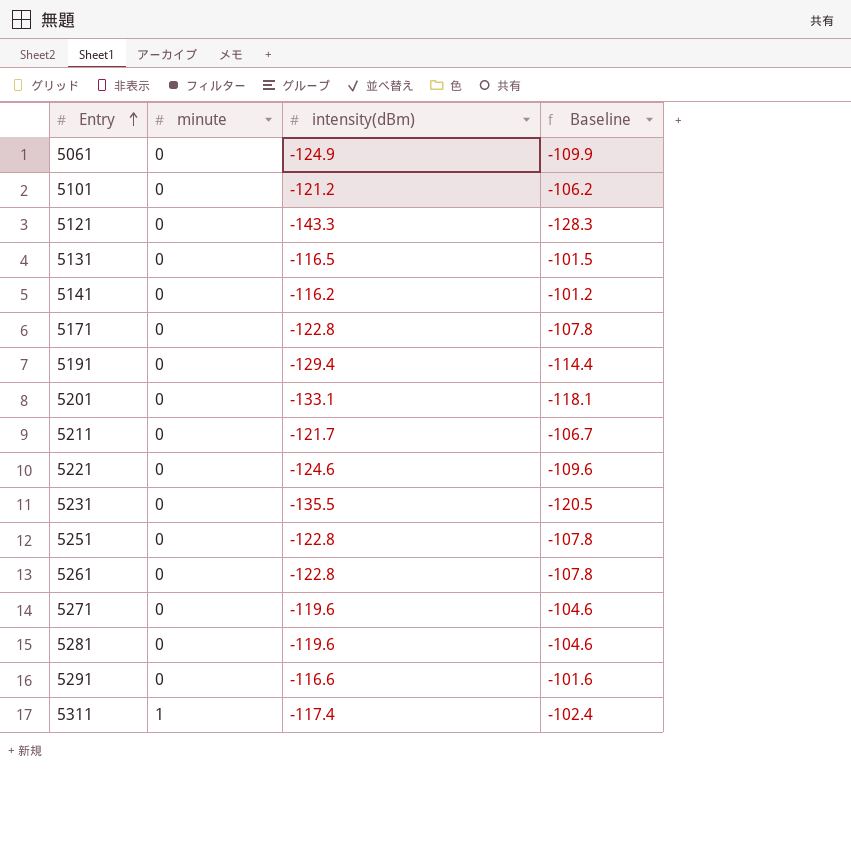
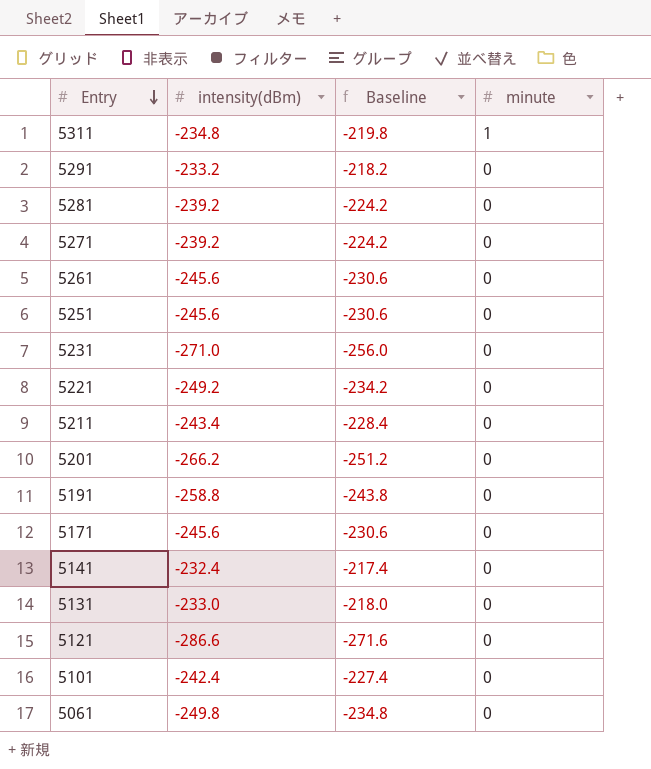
row order: Entry ascending -> Entry descending
column minute | position: 2 -> 4
5311 | intensity(dBm): -117.4 -> -234.8
5311 | Baseline: -102.4 -> -219.8
5291 | intensity(dBm): -116.6 -> -233.2
5291 | Baseline: -101.6 -> -218.2
5281 | intensity(dBm): -119.6 -> -239.2
5281 | Baseline: -104.6 -> -224.2
5271 | intensity(dBm): -119.6 -> -239.2
5271 | Baseline: -104.6 -> -224.2
5261 | intensity(dBm): -122.8 -> -245.6
5261 | Baseline: -107.8 -> -230.6
5251 | intensity(dBm): -122.8 -> -245.6
5251 | Baseline: -107.8 -> -230.6
5231 | intensity(dBm): -135.5 -> -271.0
5231 | Baseline: -120.5 -> -256.0
5221 | intensity(dBm): -124.6 -> -249.2
5221 | Baseline: -109.6 -> -234.2
5211 | intensity(dBm): -121.7 -> -243.4
5211 | Baseline: -106.7 -> -228.4
5201 | intensity(dBm): -133.1 -> -266.2
5201 | Baseline: -118.1 -> -251.2
5191 | intensity(dBm): -129.4 -> -258.8
5191 | Baseline: -114.4 -> -243.8
5171 | intensity(dBm): -122.8 -> -245.6
5171 | Baseline: -107.8 -> -230.6
5141 | intensity(dBm): -116.2 -> -232.4
5141 | Baseline: -101.2 -> -217.4
5131 | intensity(dBm): -116.5 -> -233.0
5131 | Baseline: -101.5 -> -218.0
5121 | intensity(dBm): -143.3 -> -286.6
5121 | Baseline: -128.3 -> -271.6
5101 | intensity(dBm): -121.2 -> -242.4
5101 | Baseline: -106.2 -> -227.4
5061 | intensity(dBm): -124.9 -> -249.8
5061 | Baseline: -109.9 -> -234.8

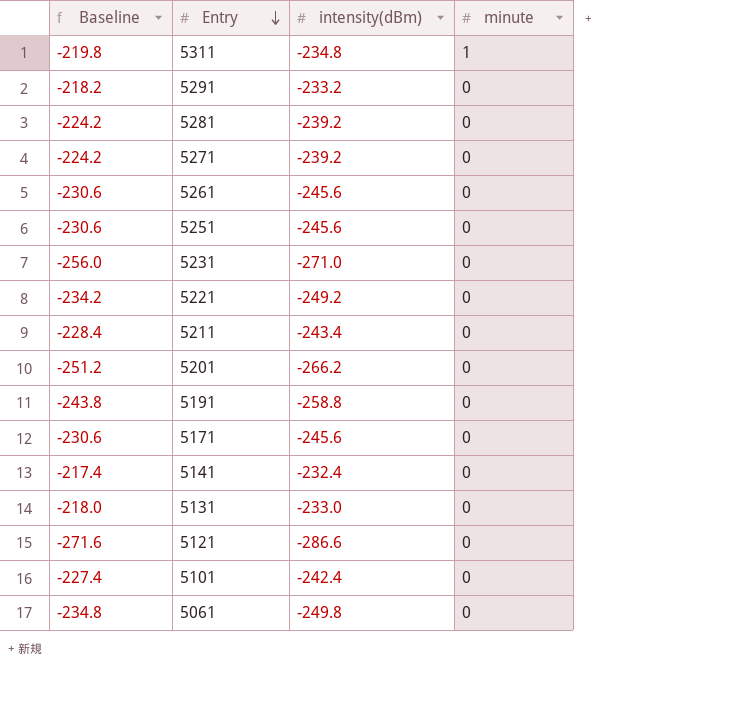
column Baseline | position: 3 -> 1

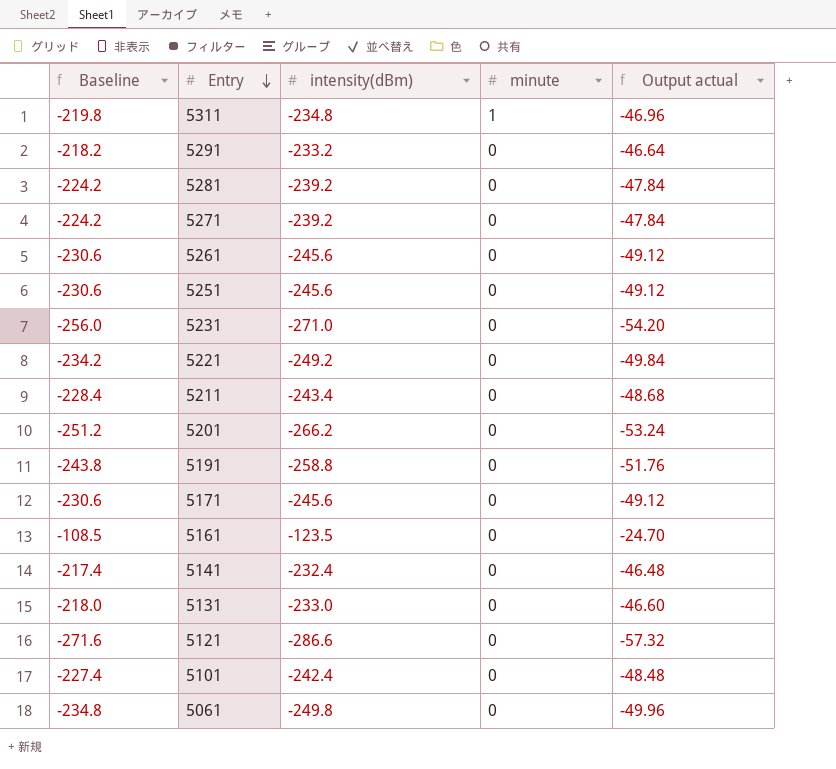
column Output actual | formula: none -> [intensity(dBm)] * 0.2
row 5161: none -> -108.5 | -123.5 | 0 | -24.70

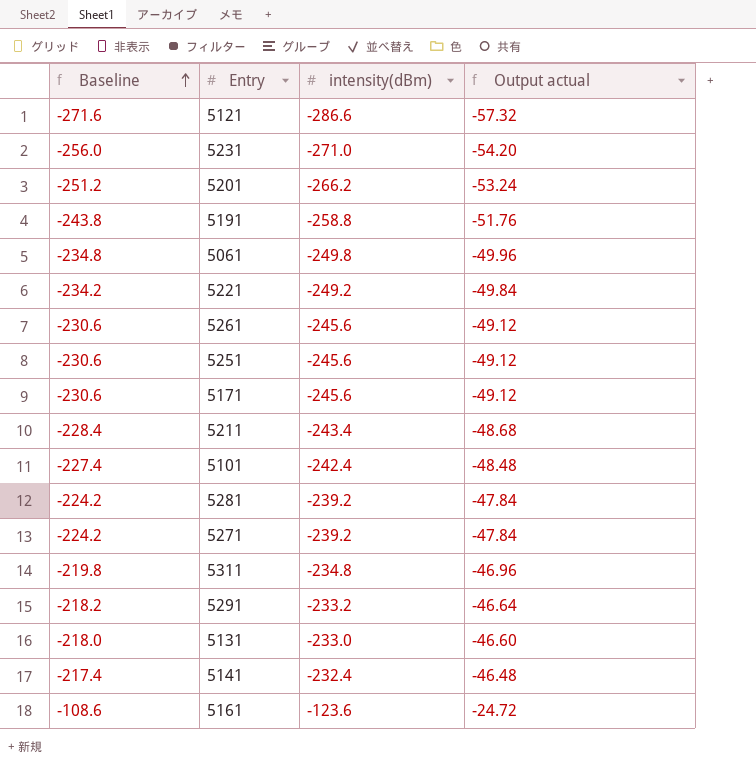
row order: Entry descending -> Baseline ascending
column minute | position: 4 -> none
5161 | Baseline: -108.5 -> -108.6
5161 | intensity(dBm): -123.5 -> -123.6
5161 | Output actual: -24.70 -> -24.72

